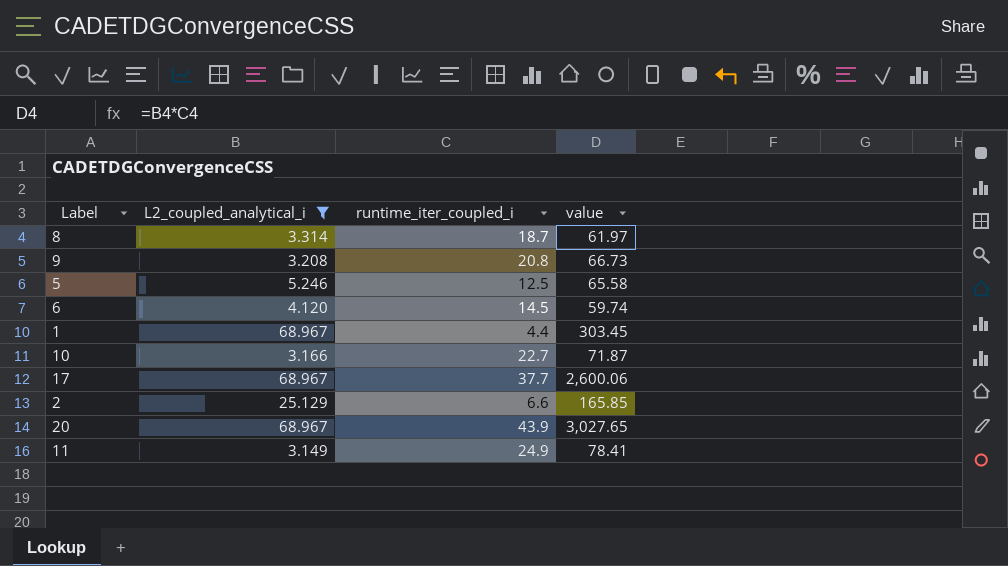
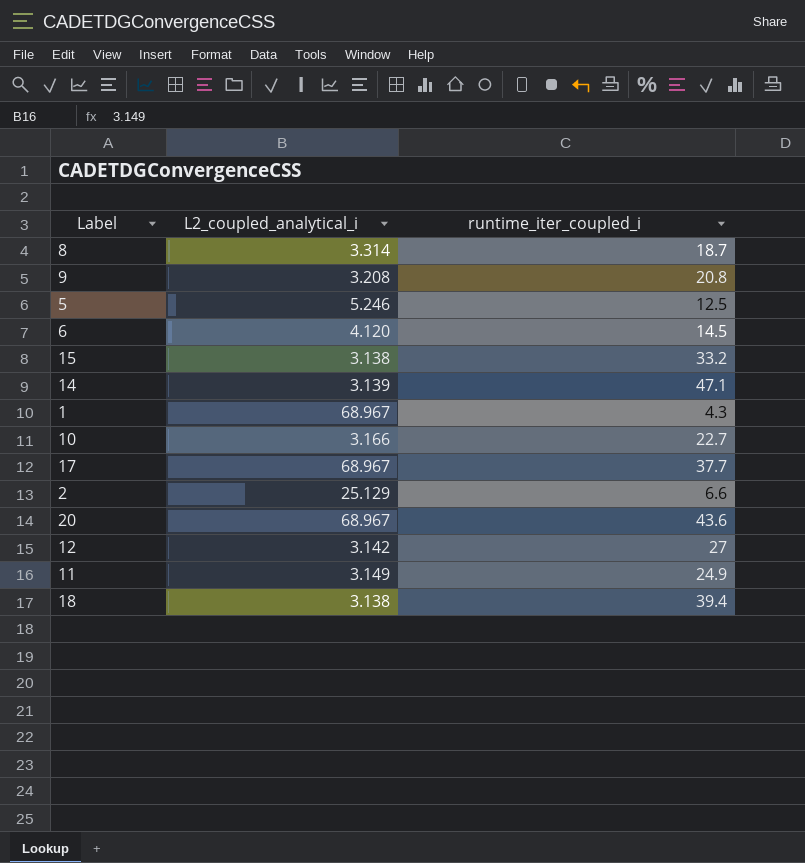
filter: L2_coupled_analytical_i >= 3.149 -> none
column value | formula: [L2_coupled_analytical_i] * [runtime_iter_coupled_i] -> none
1 | runtime_iter_coupled_i: 4.4 -> 4.3
20 | runtime_iter_coupled_i: 43.9 -> 43.6

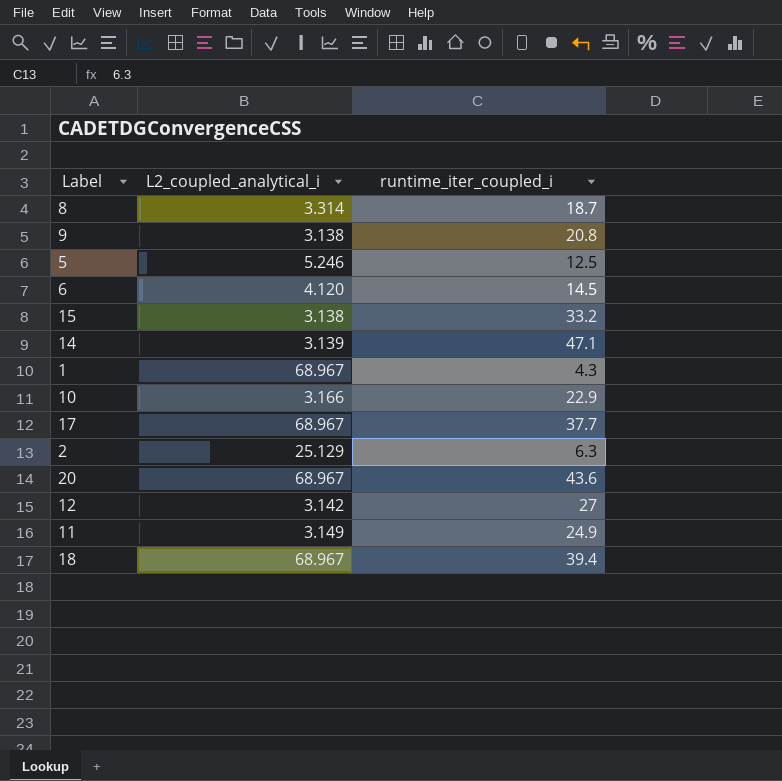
9 | L2_coupled_analytical_i: 3.208 -> 3.138
10 | runtime_iter_coupled_i: 22.7 -> 22.9
2 | runtime_iter_coupled_i: 6.6 -> 6.3
18 | L2_coupled_analytical_i: 3.138 -> 68.967

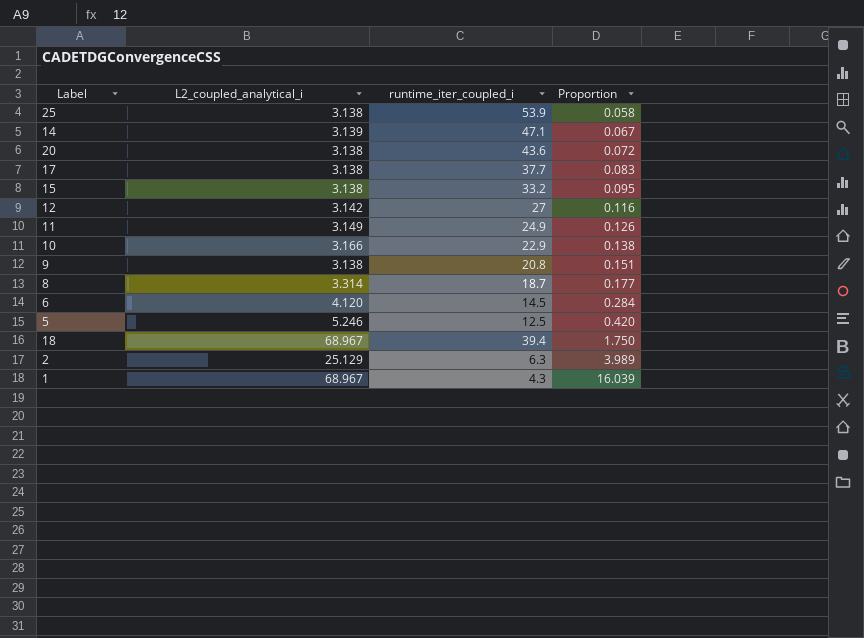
row order: none -> Proportion ascending
column Proportion | formula: none -> [L2_coupled_analytical_i] / [runtime_iter_coupled_i]
row 25: none -> 3.138 | 53.9 | 0.058
20 | L2_coupled_analytical_i: 68.967 -> 3.138
17 | L2_coupled_analytical_i: 68.967 -> 3.138

